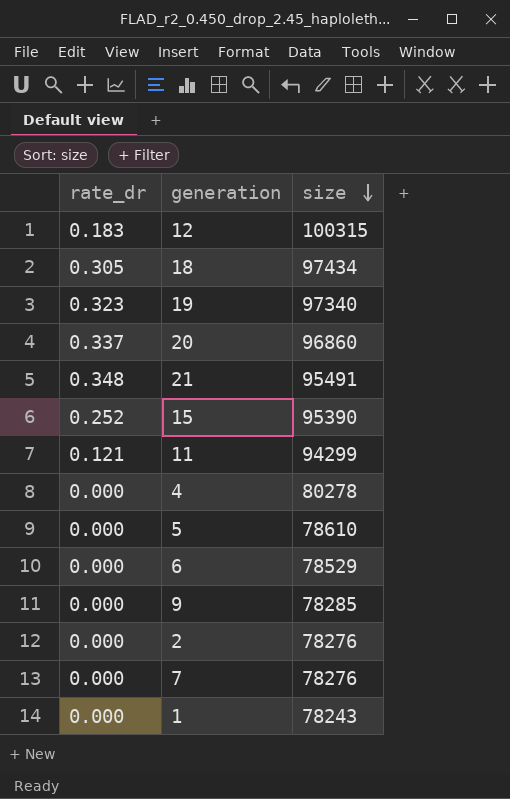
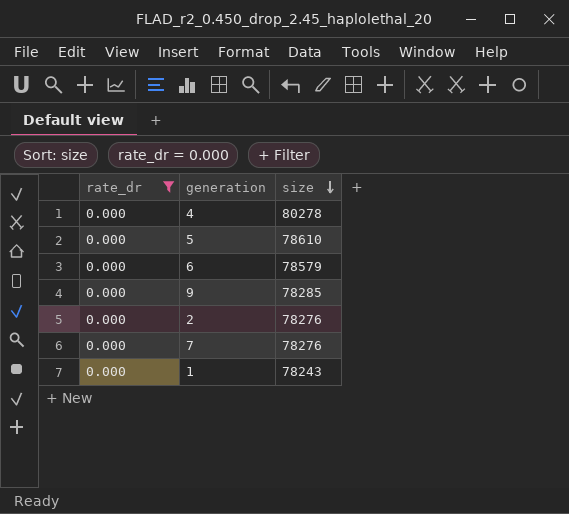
filter: none -> rate_dr = 0.000
6 | size: 78529 -> 78579

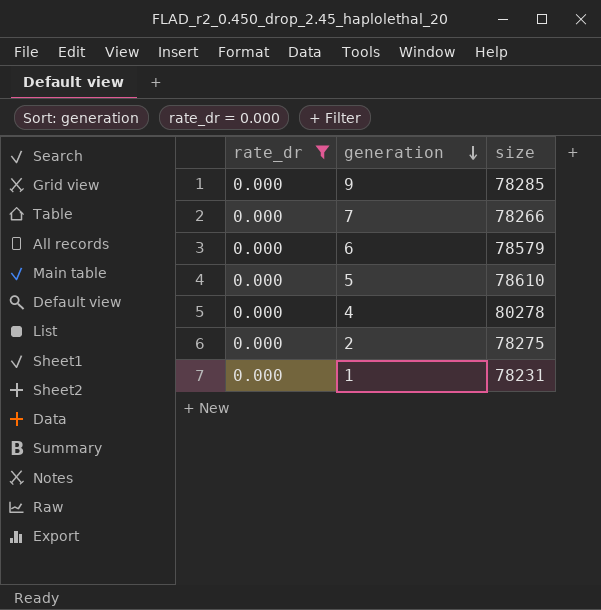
row order: size descending -> generation descending
7 | size: 78276 -> 78266
2 | size: 78276 -> 78275
1 | size: 78243 -> 78231

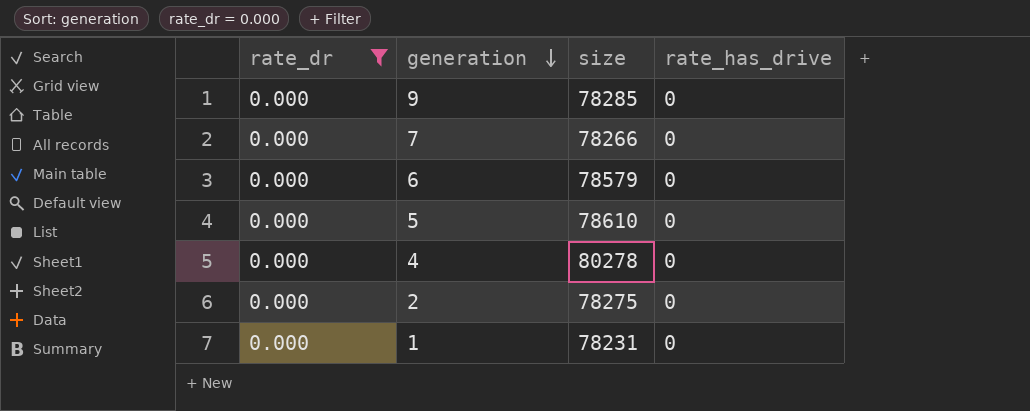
column rate_has_drive | position: none -> 4

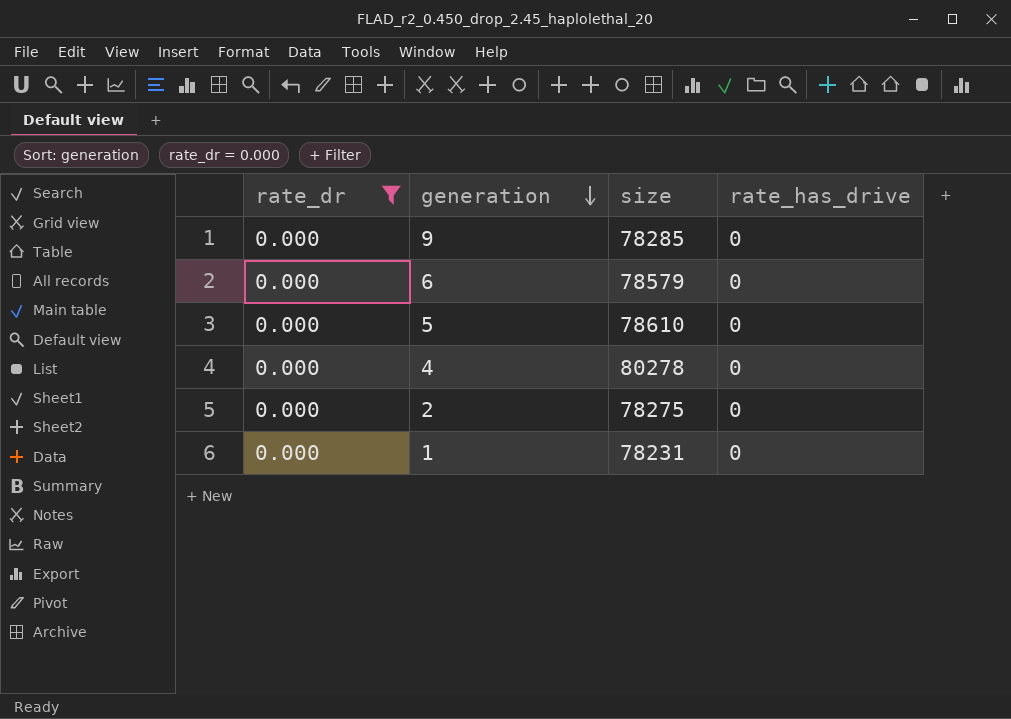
row 7: 0.000 | 78266 | 0 -> none

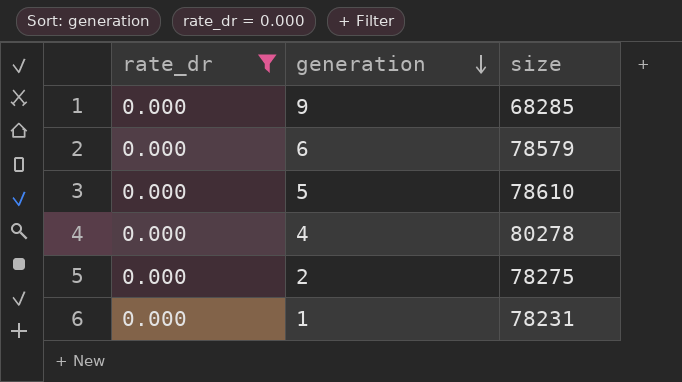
column rate_has_drive | position: 4 -> none
9 | size: 78285 -> 68285

